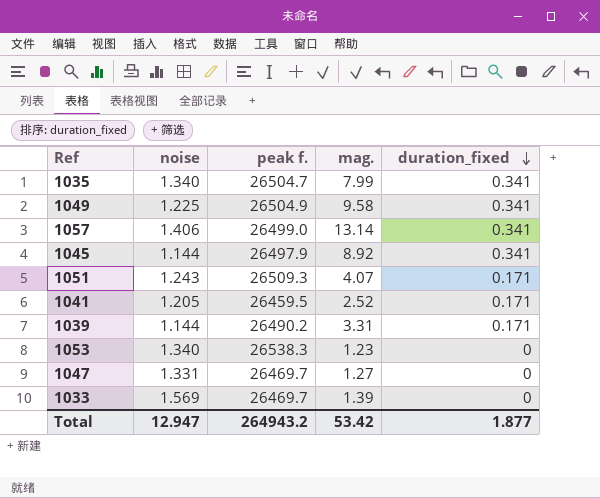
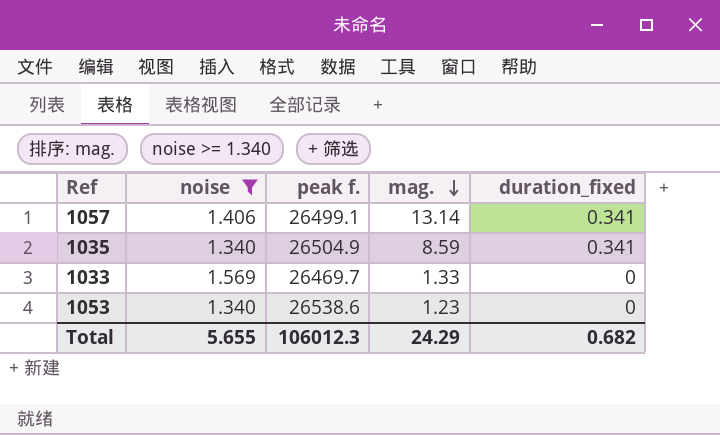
filter: none -> noise >= 1.340
row order: duration_fixed descending -> mag. descending
1057 | peak f.: 26499.0 -> 26499.1
1035 | peak f.: 26504.7 -> 26504.9
1035 | mag.: 7.99 -> 8.59
1033 | mag.: 1.39 -> 1.33
1053 | peak f.: 26538.3 -> 26538.6
Total | noise: 12.947 -> 5.655
Total | peak f.: 264943.2 -> 106012.3
Total | mag.: 53.42 -> 24.29
Total | duration_fixed: 1.877 -> 0.682

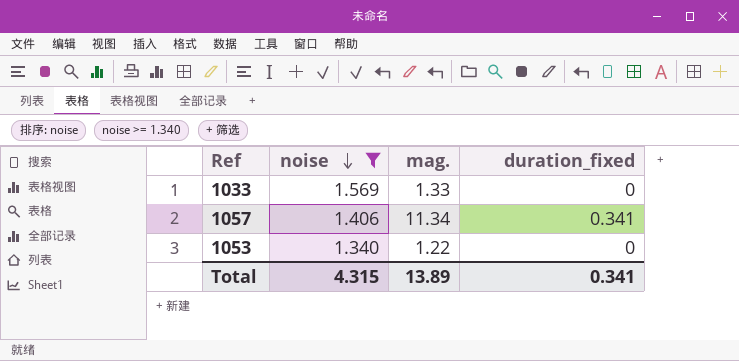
row order: mag. descending -> noise descending
column peak f. | position: 3 -> none
row 1035: 1.340 | 26504.9 | 8.59 | 0.341 -> none
1057 | mag.: 13.14 -> 11.34
1053 | mag.: 1.23 -> 1.22
Total | noise: 5.655 -> 4.315
Total | mag.: 24.29 -> 13.89
Total | duration_fixed: 0.682 -> 0.341

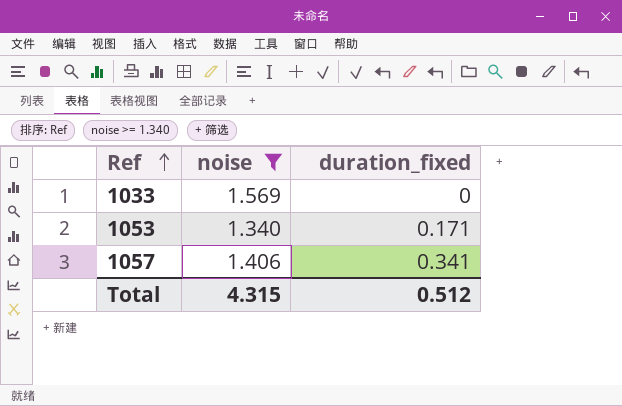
row order: noise descending -> Ref ascending
column mag. | position: 3 -> none
1053 | duration_fixed: 0 -> 0.171
Total | duration_fixed: 0.341 -> 0.512

